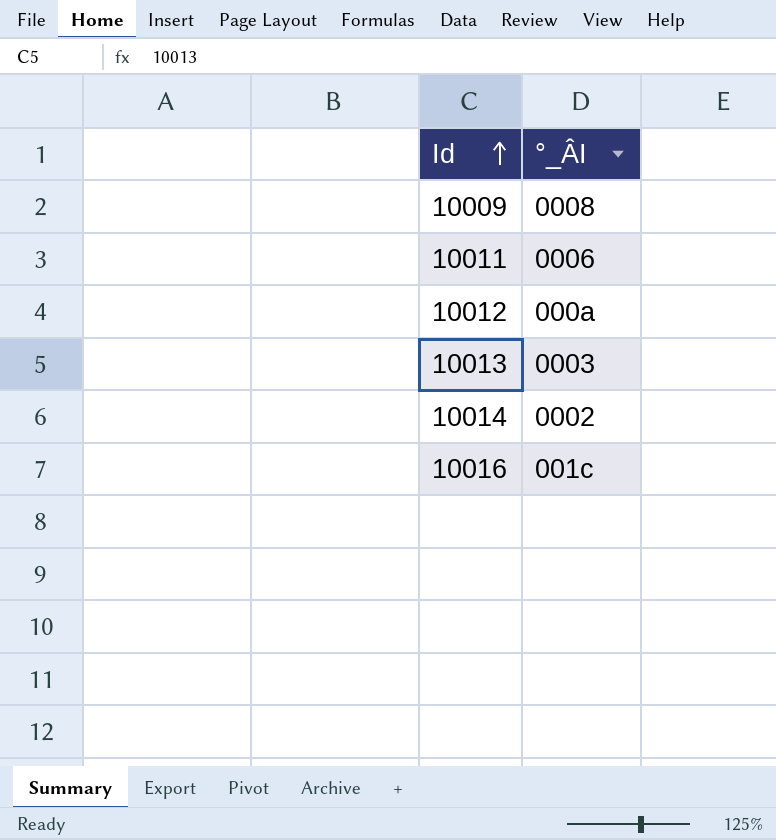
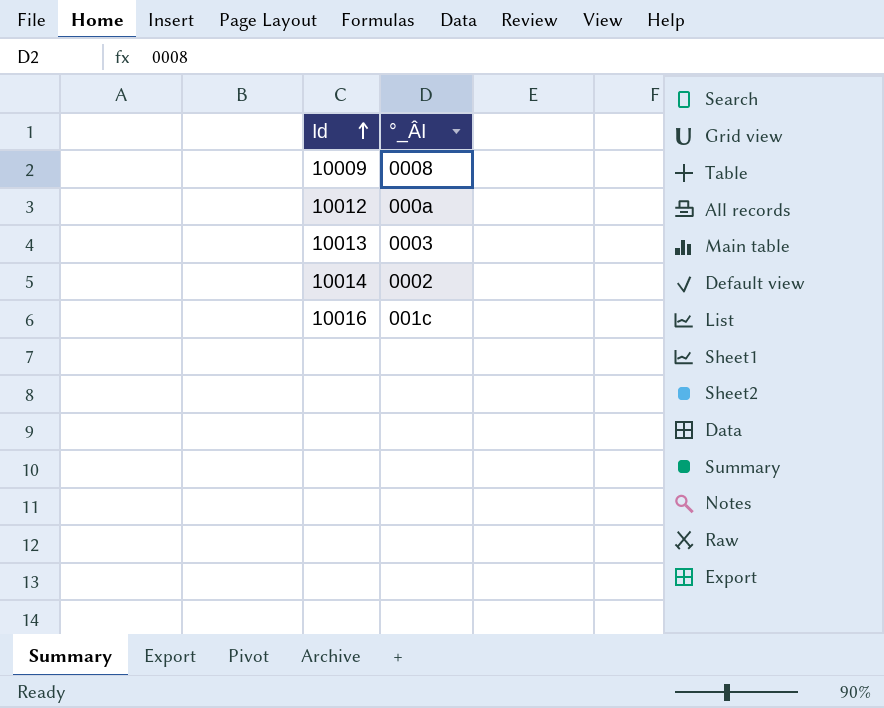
row 10011: 0006 -> none

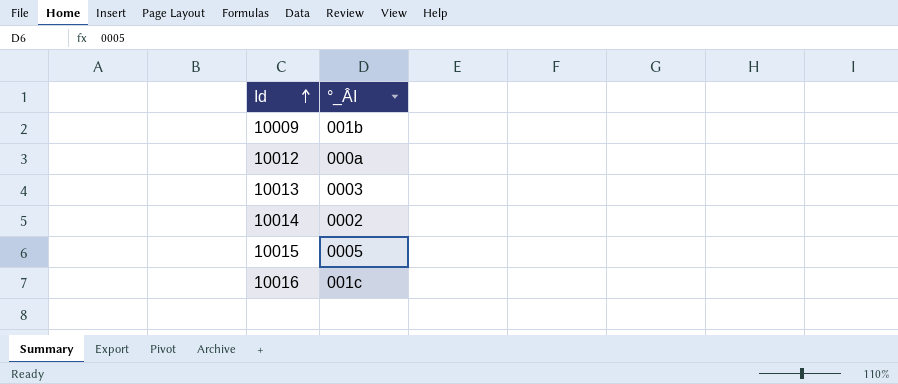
10009 | °_ÂI: 0008 -> 001b
row 10015: none -> 0005

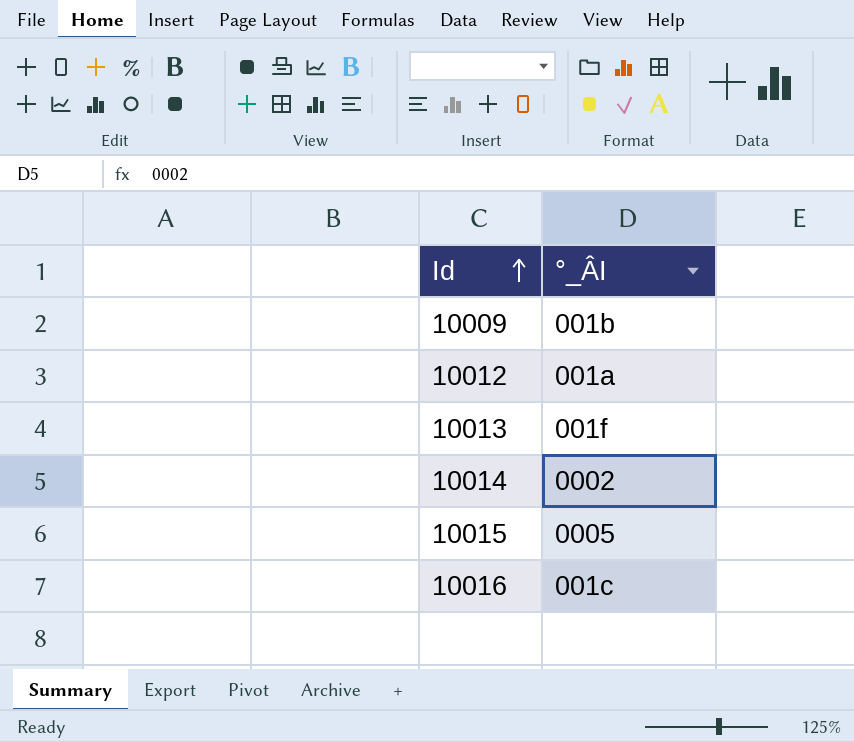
10012 | °_ÂI: 000a -> 001a
10013 | °_ÂI: 0003 -> 001f

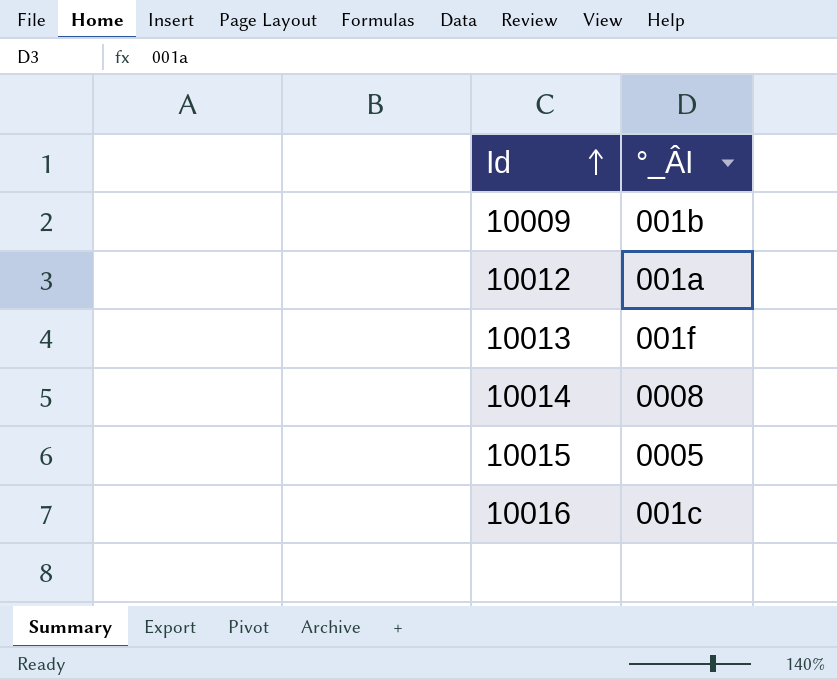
10014 | °_ÂI: 0002 -> 0008

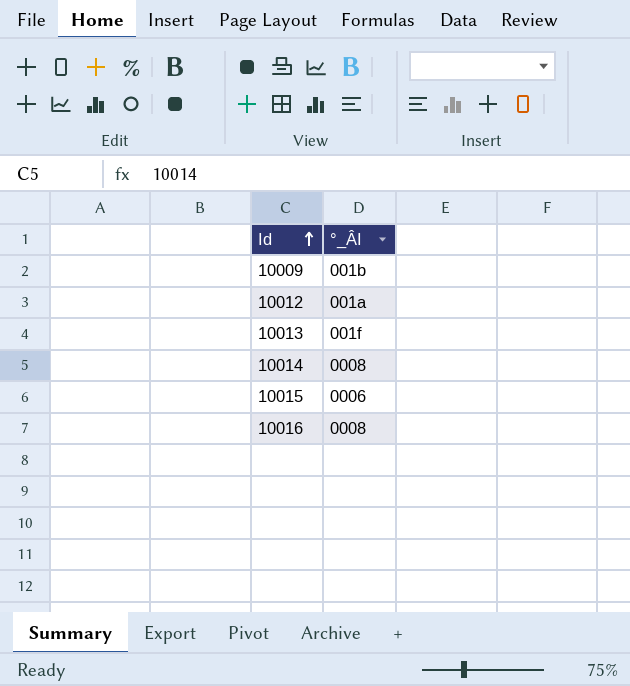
10015 | °_ÂI: 0005 -> 0006
10016 | °_ÂI: 001c -> 0008

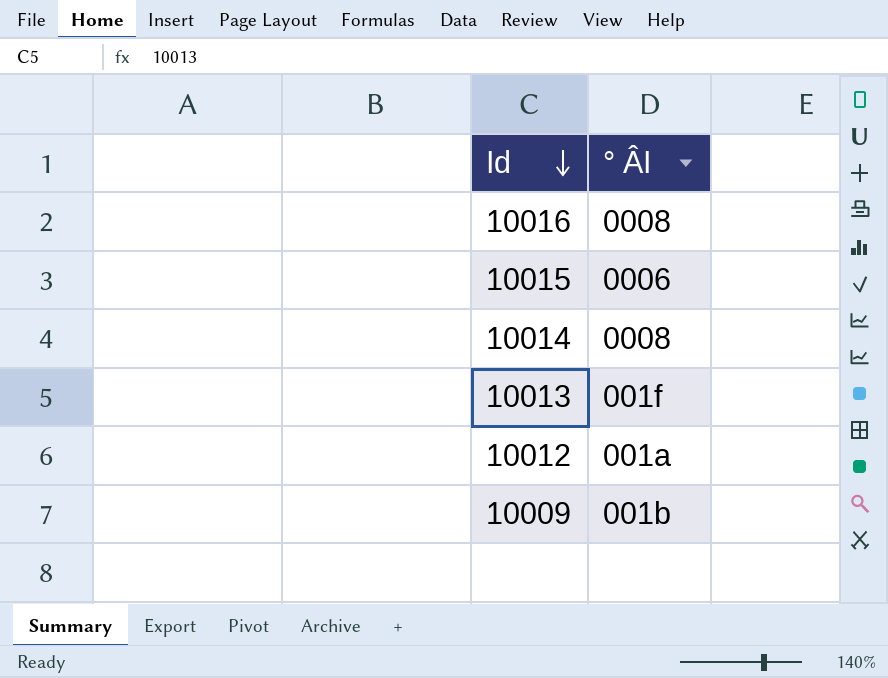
row order: Id ascending -> Id descending
column name: °_ÂI -> ° ÂI

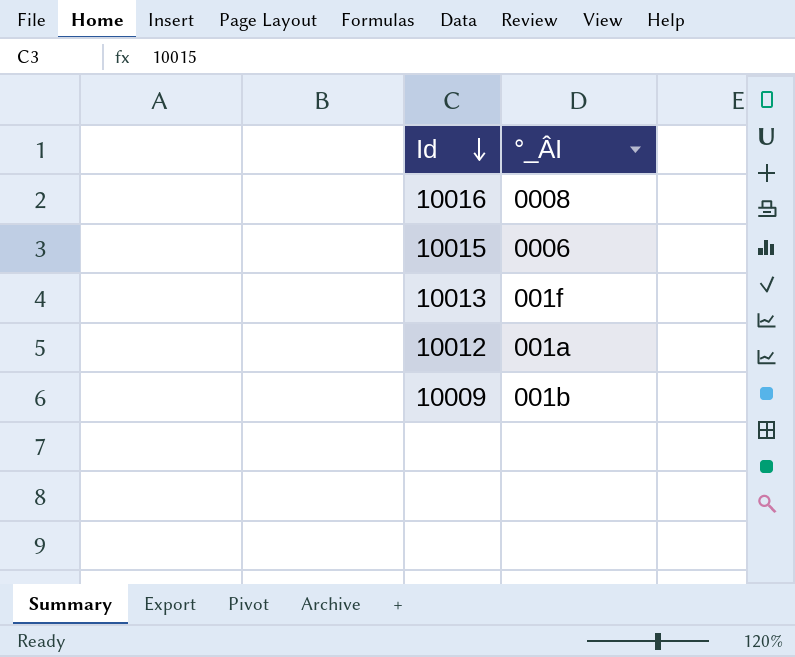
column name: ° ÂI -> °_ÂI
row 10014: 0008 -> none

